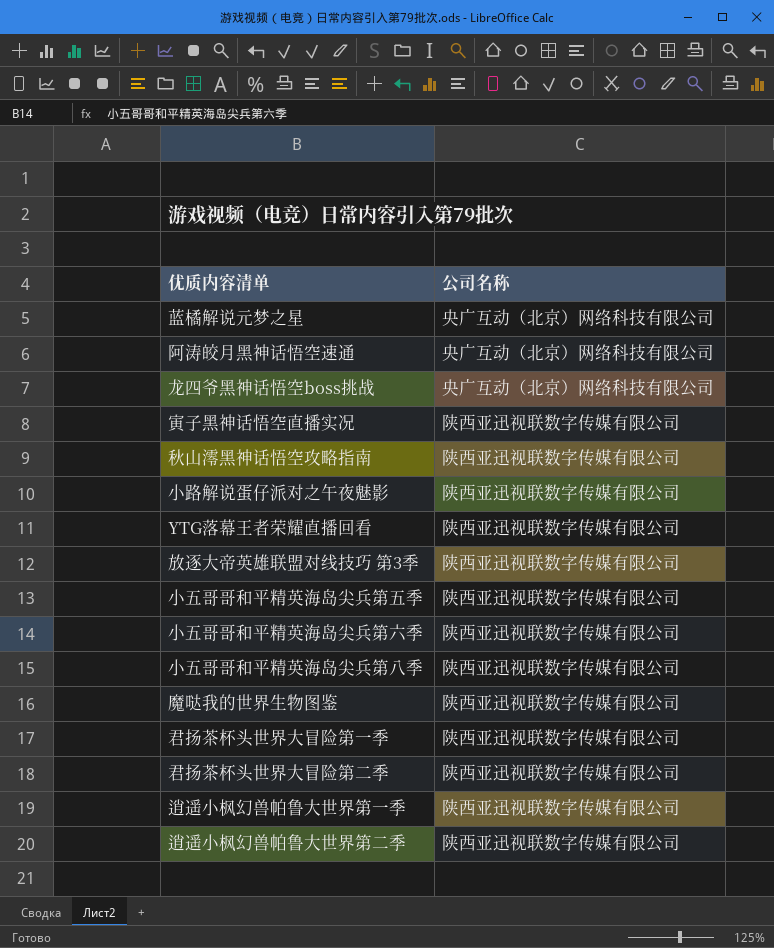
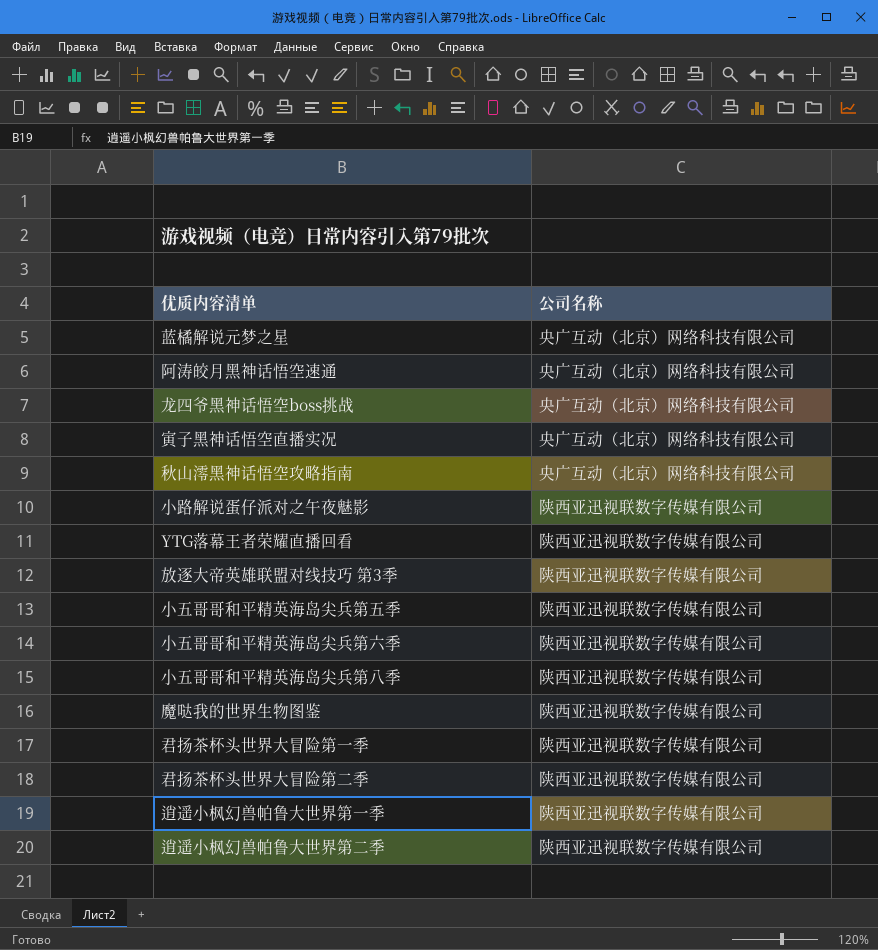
寅子黑神话悟空直播实况 | 公司名称: 陕西亚迅视联数字传媒有限公司 -> 央广互动（北京）网络科技有限公司
秋山澪黑神话悟空攻略指南 | 公司名称: 陕西亚迅视联数字传媒有限公司 -> 央广互动（北京）网络科技有限公司

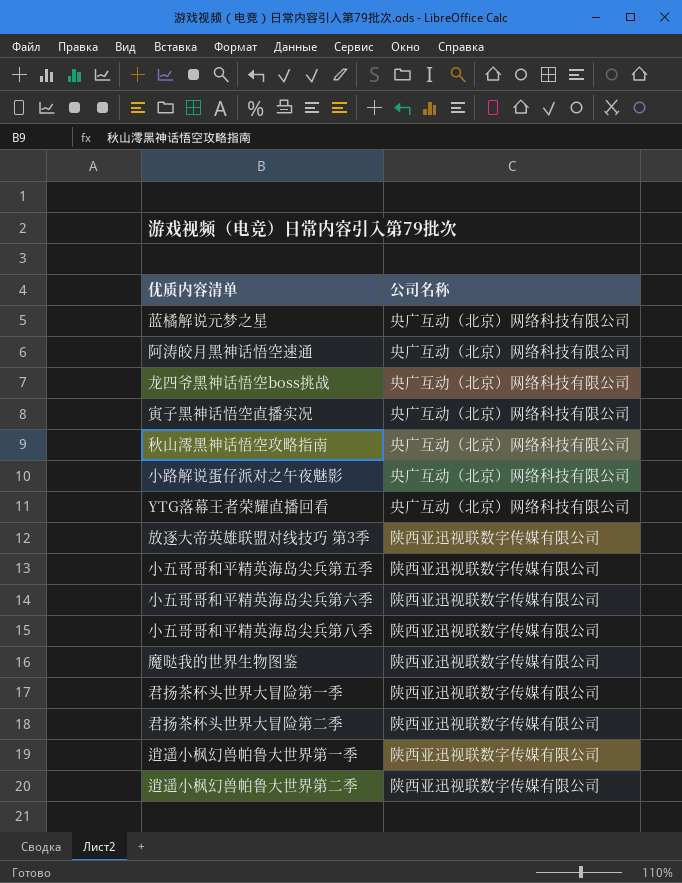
小路解说蛋仔派对之午夜魅影 | 公司名称: 陕西亚迅视联数字传媒有限公司 -> 央广互动（北京）网络科技有限公司
YTG落幕王者荣耀直播回看 | 公司名称: 陕西亚迅视联数字传媒有限公司 -> 央广互动（北京）网络科技有限公司

